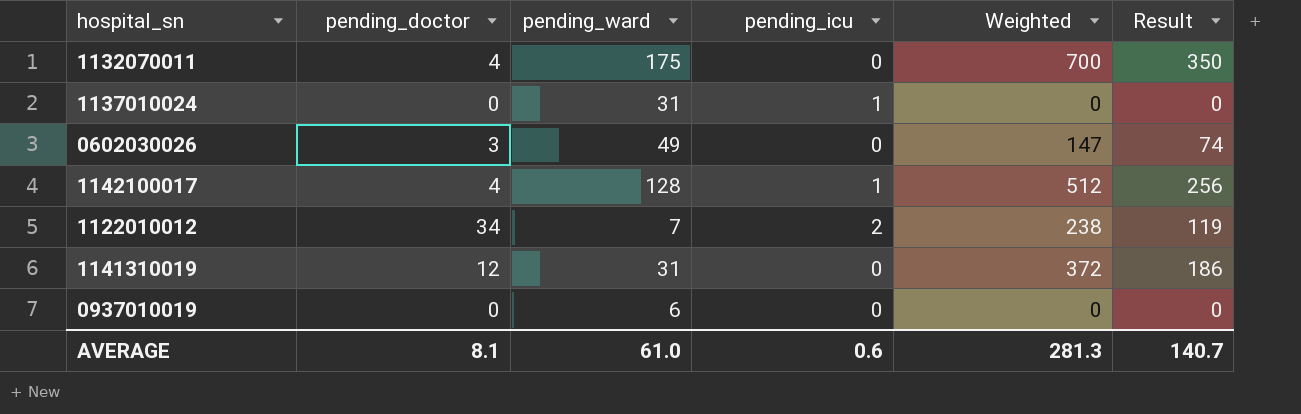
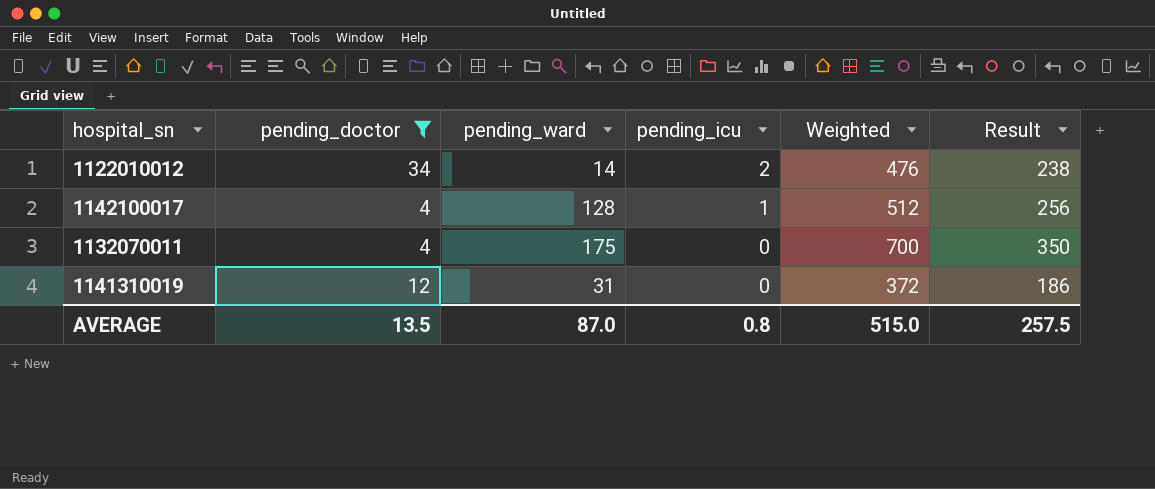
filter: none -> pending_doctor >= 4
row order: none -> pending_icu descending
1122010012 | pending_ward: 7 -> 14
1122010012 | Weighted: 238 -> 476
1122010012 | Result: 119 -> 238
AVERAGE | pending_doctor: 8.1 -> 13.5
AVERAGE | pending_ward: 61.0 -> 87.0
AVERAGE | pending_icu: 0.6 -> 0.8
AVERAGE | Weighted: 281.3 -> 515.0
AVERAGE | Result: 140.7 -> 257.5

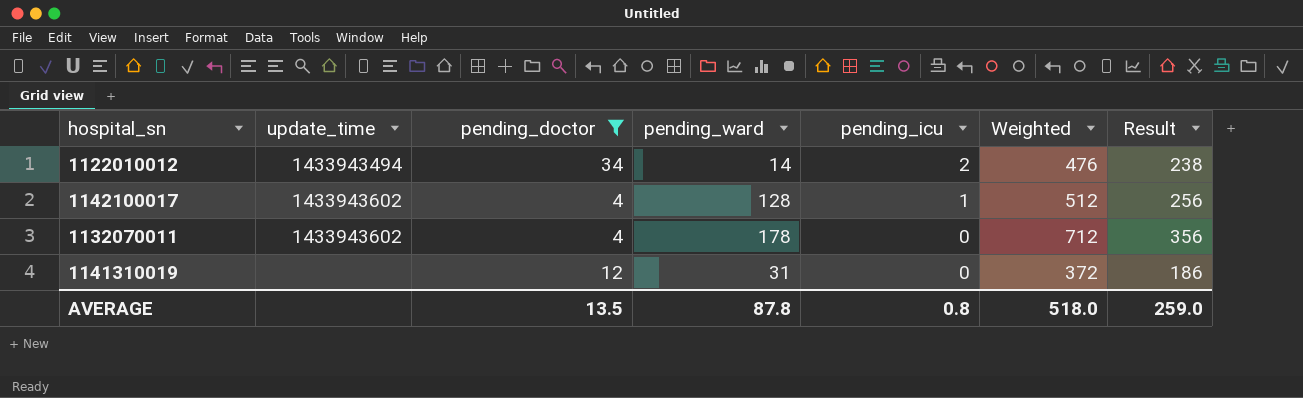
column update_time | position: none -> 2
1132070011 | pending_ward: 175 -> 178
1132070011 | Weighted: 700 -> 712
1132070011 | Result: 350 -> 356
AVERAGE | pending_ward: 87.0 -> 87.8
AVERAGE | Weighted: 515.0 -> 518.0
AVERAGE | Result: 257.5 -> 259.0

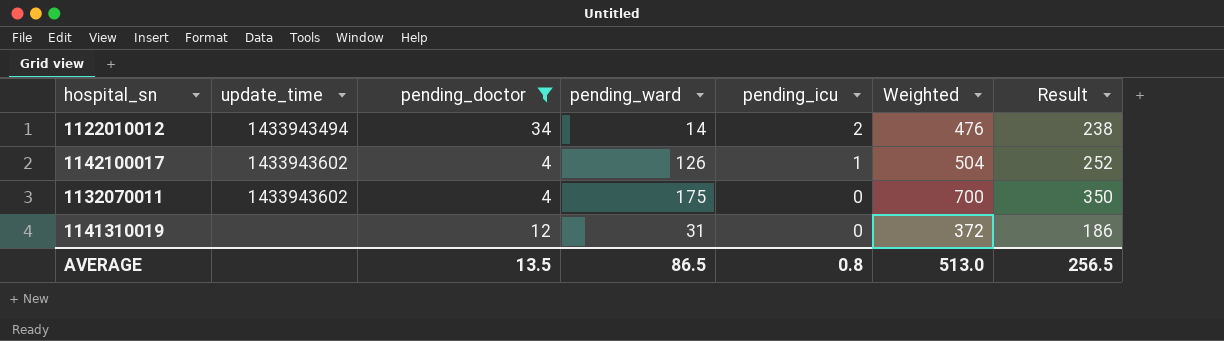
1142100017 | pending_ward: 128 -> 126
1142100017 | Weighted: 512 -> 504
1142100017 | Result: 256 -> 252
1132070011 | pending_ward: 178 -> 175
1132070011 | Weighted: 712 -> 700
1132070011 | Result: 356 -> 350
AVERAGE | pending_ward: 87.8 -> 86.5
AVERAGE | Weighted: 518.0 -> 513.0
AVERAGE | Result: 259.0 -> 256.5

